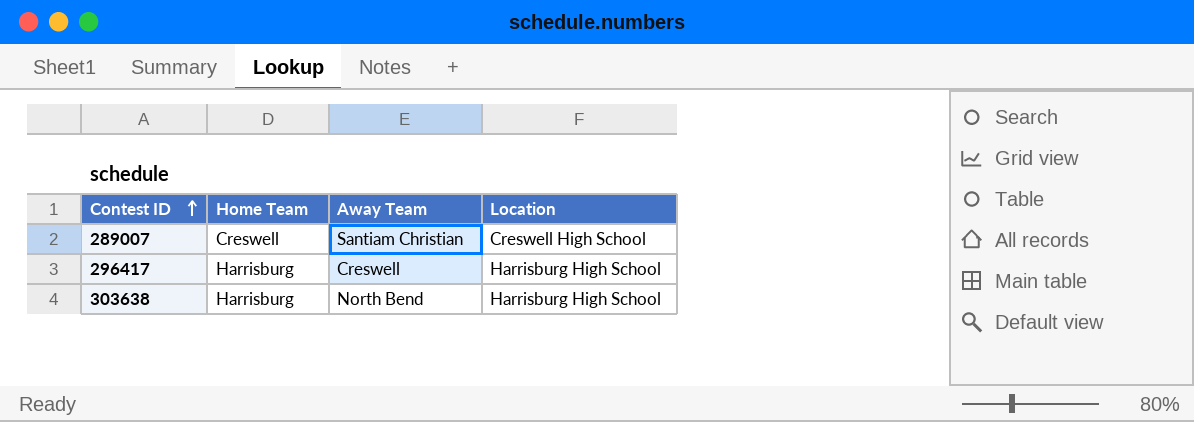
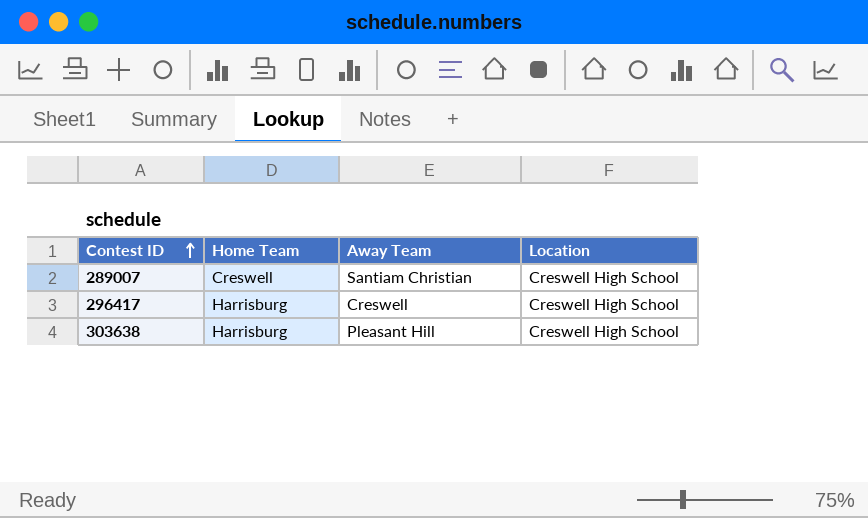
296417 | Location: Harrisburg High School -> Creswell High School
303638 | Away Team: North Bend -> Pleasant Hill
303638 | Location: Harrisburg High School -> Creswell High School

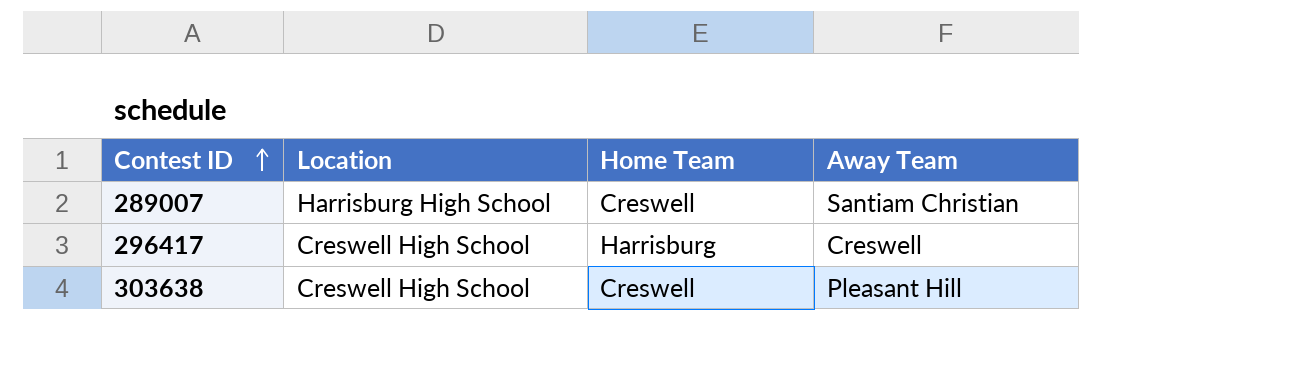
column Location | position: 4 -> 2
289007 | Location: Creswell High School -> Harrisburg High School
303638 | Home Team: Harrisburg -> Creswell

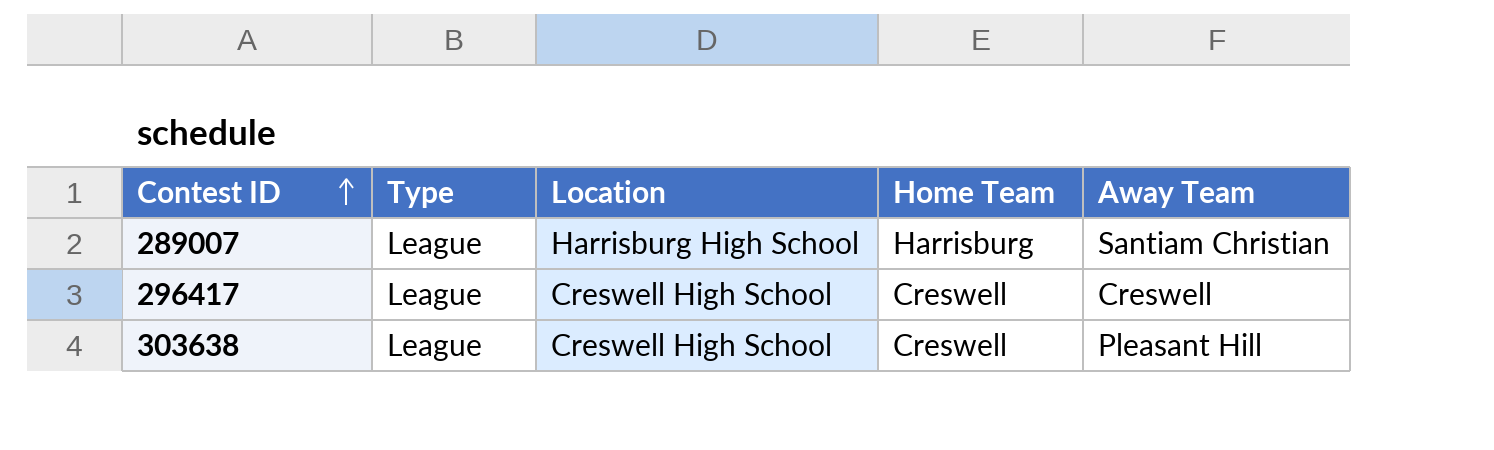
column Type | position: none -> 2
289007 | Home Team: Creswell -> Harrisburg
296417 | Home Team: Harrisburg -> Creswell

